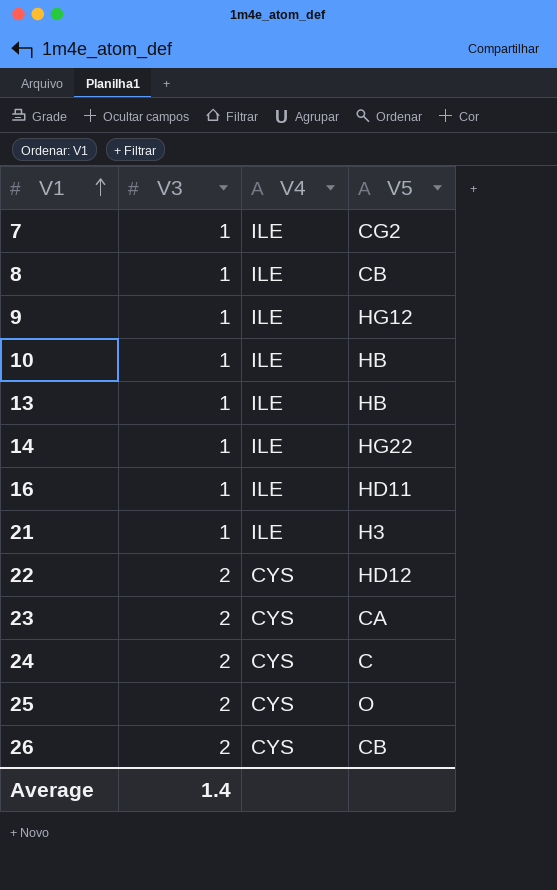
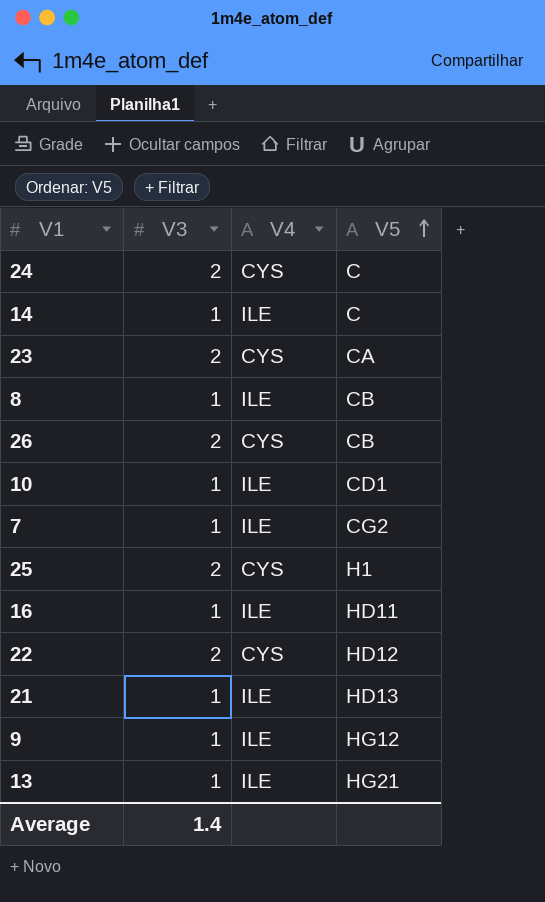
row order: V1 ascending -> V5 ascending
14 | V5: HG22 -> C
10 | V5: HB -> CD1
25 | V5: O -> H1
21 | V5: H3 -> HD13
13 | V5: HB -> HG21

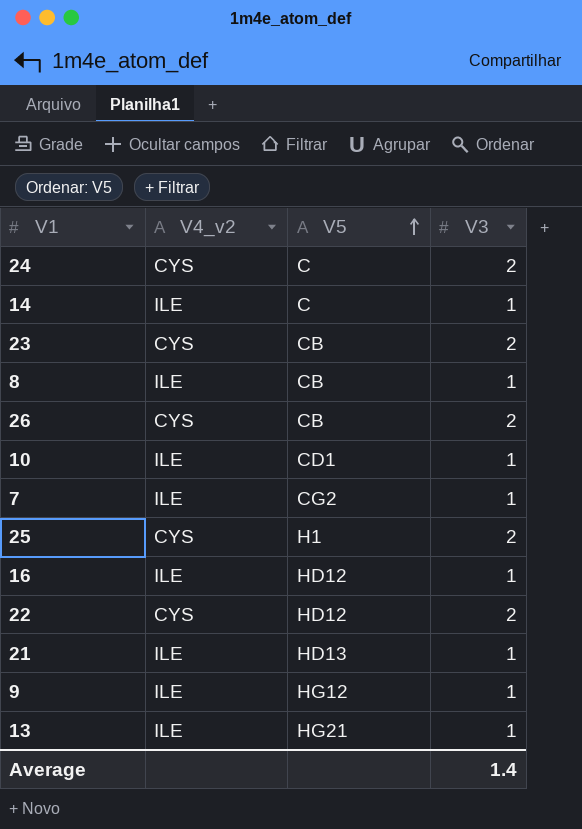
column name: V4 -> V4_v2
column V3 | position: 2 -> 4
23 | V5: CA -> CB
16 | V5: HD11 -> HD12

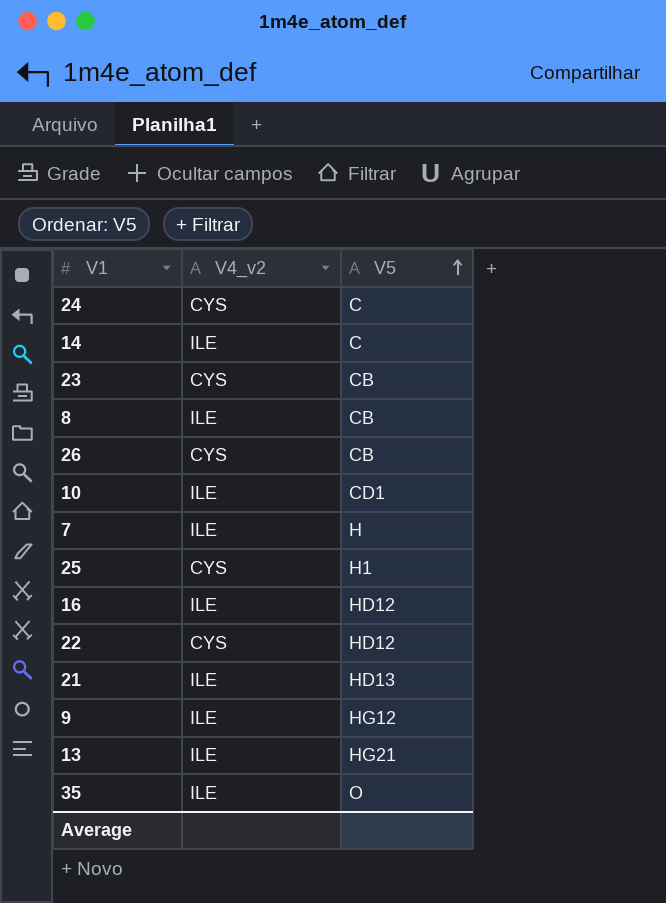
column V3 | position: 4 -> none
7 | V5: CG2 -> H
row 35: none -> ILE | O

